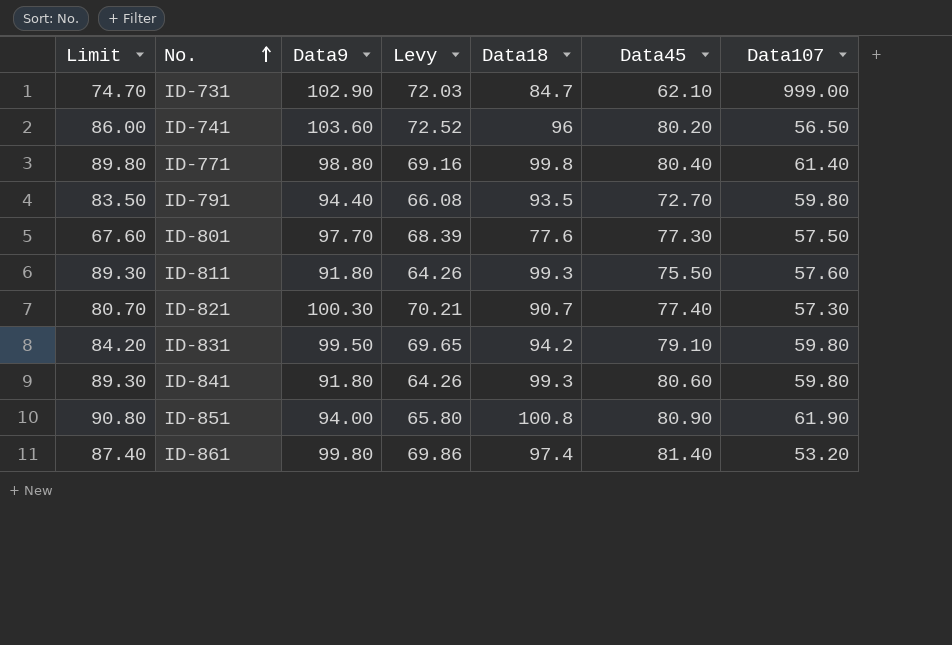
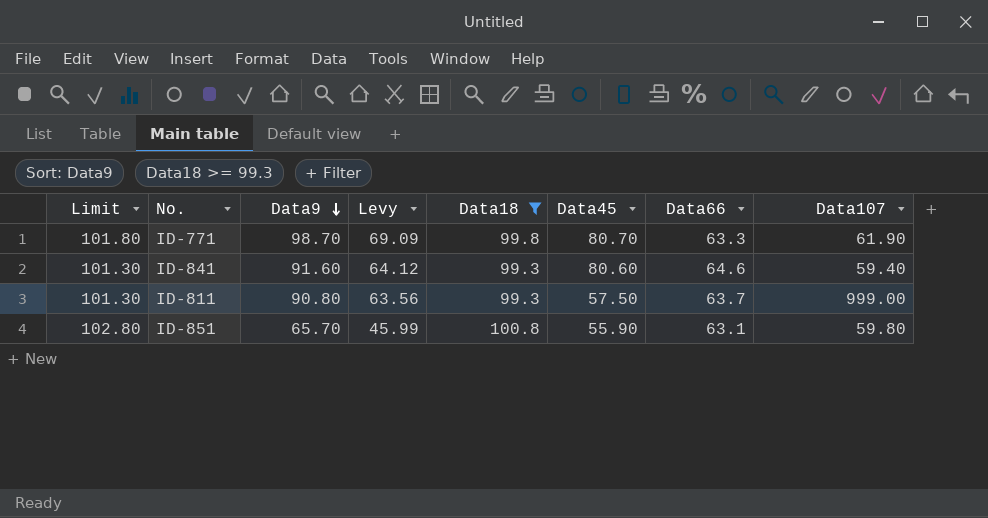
filter: none -> Data18 >= 99.3
row order: No. ascending -> Data9 descending
column Limit | formula: [Data18] - 10 -> [Data18] + 2
column Data66 | position: none -> 7
ID-771 | Data9: 98.80 -> 98.70
ID-771 | Levy: 69.16 -> 69.09
ID-771 | Data45: 80.40 -> 80.70
ID-771 | Data107: 61.40 -> 61.90
ID-841 | Data9: 91.80 -> 91.60
ID-841 | Levy: 64.26 -> 64.12
ID-841 | Data107: 59.80 -> 59.40
ID-811 | Data9: 91.80 -> 90.80
ID-811 | Levy: 64.26 -> 63.56
ID-811 | Data45: 75.50 -> 57.50
ID-811 | Data107: 57.60 -> 999.00
ID-851 | Data9: 94.00 -> 65.70
ID-851 | Levy: 65.80 -> 45.99
ID-851 | Data45: 80.90 -> 55.90
ID-851 | Data107: 61.90 -> 59.80

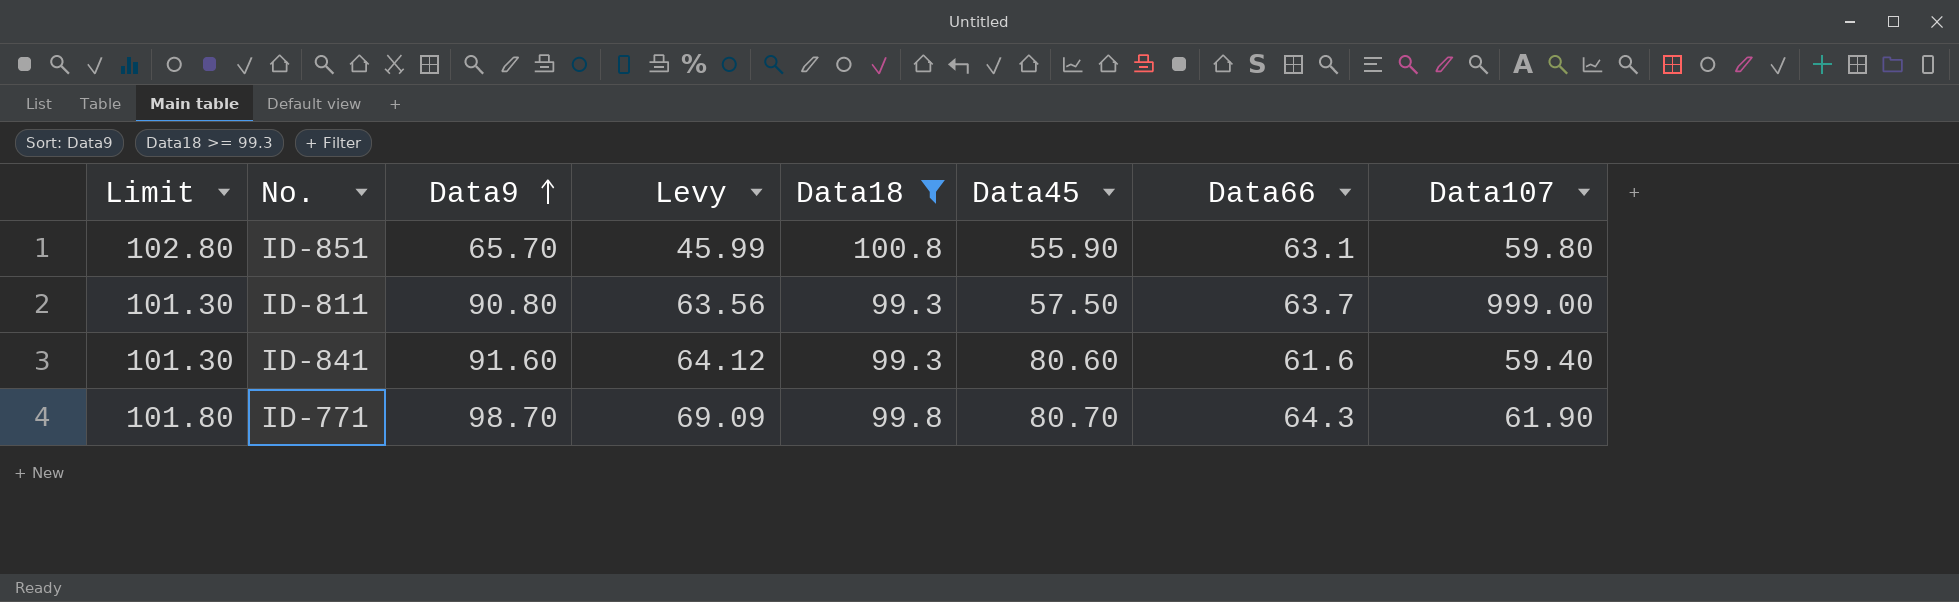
row order: Data9 descending -> Data9 ascending
ID-841 | Data66: 64.6 -> 61.6
ID-771 | Data66: 63.3 -> 64.3

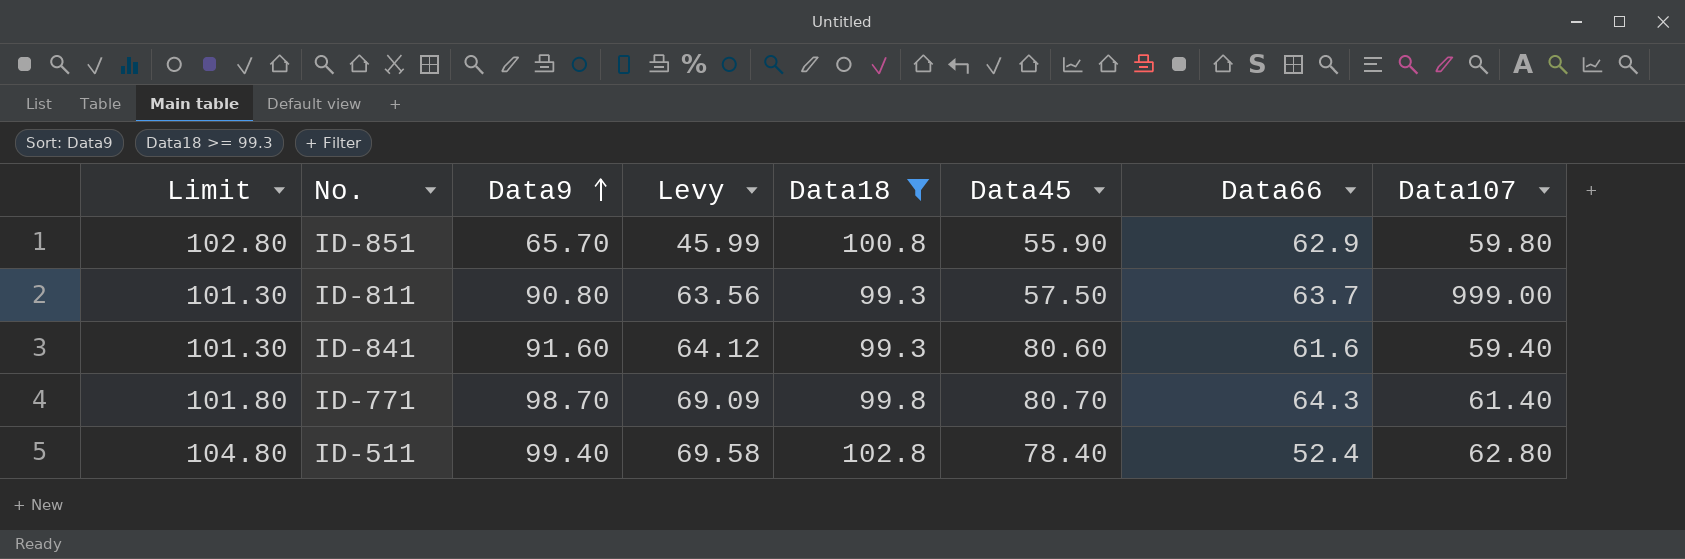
ID-851 | Data66: 63.1 -> 62.9
ID-771 | Data107: 61.90 -> 61.40
row ID-511: none -> 104.80 | 99.40 | 69.58 | 102.8 | 78.40 | 52.4 | 62.80

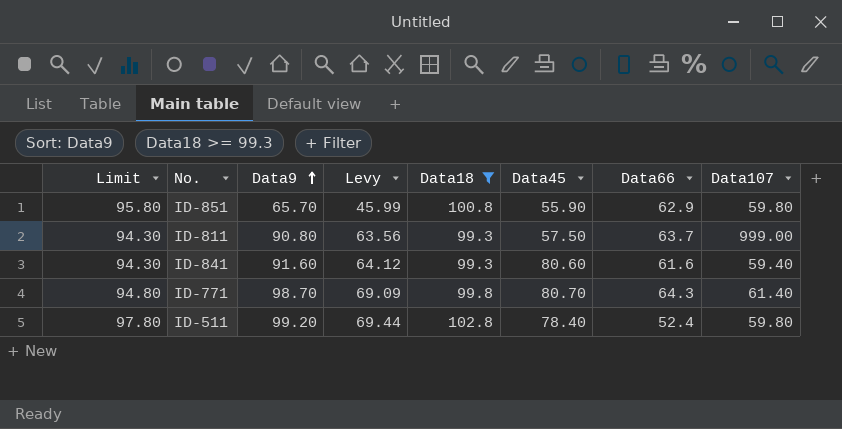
column Limit | formula: [Data18] + 2 -> [Data18] - 5
ID-511 | Data9: 99.40 -> 99.20
ID-511 | Levy: 69.58 -> 69.44
ID-511 | Data107: 62.80 -> 59.80

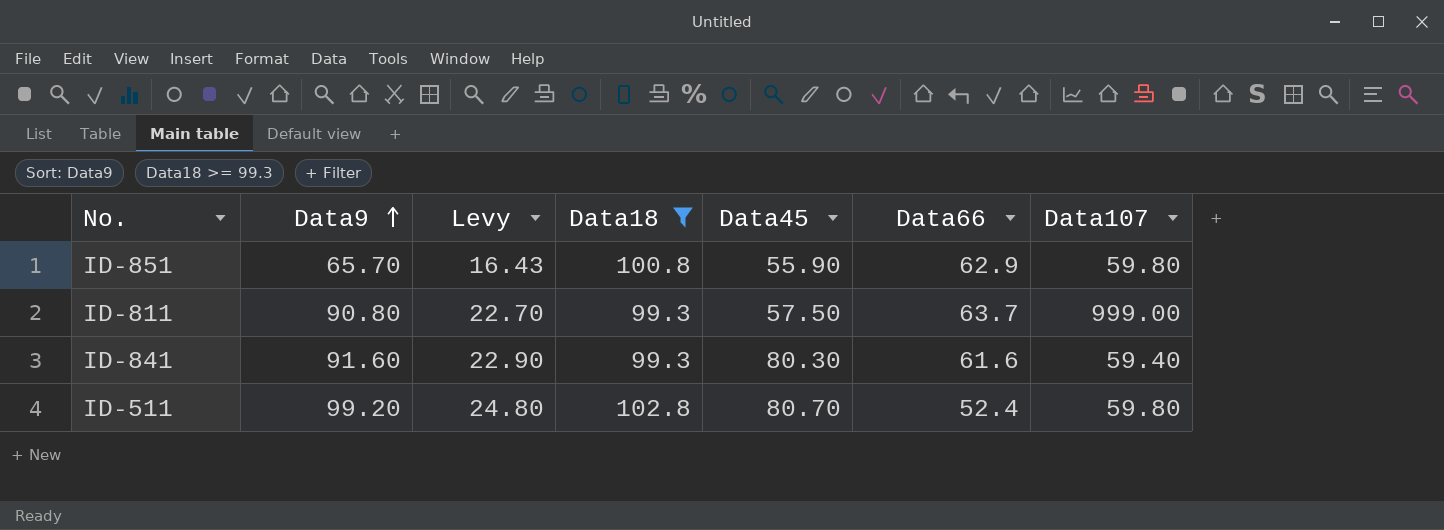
column Limit | formula: [Data18] - 5 -> none
column Levy | formula: [Data9] * 0.7 -> [Data9] * 0.25
row ID-771: 94.80 | 98.70 | 69.09 | 99.8 | 80.70 | 64.3 | 61.40 -> none
ID-841 | Data45: 80.60 -> 80.30
ID-511 | Data45: 78.40 -> 80.70

